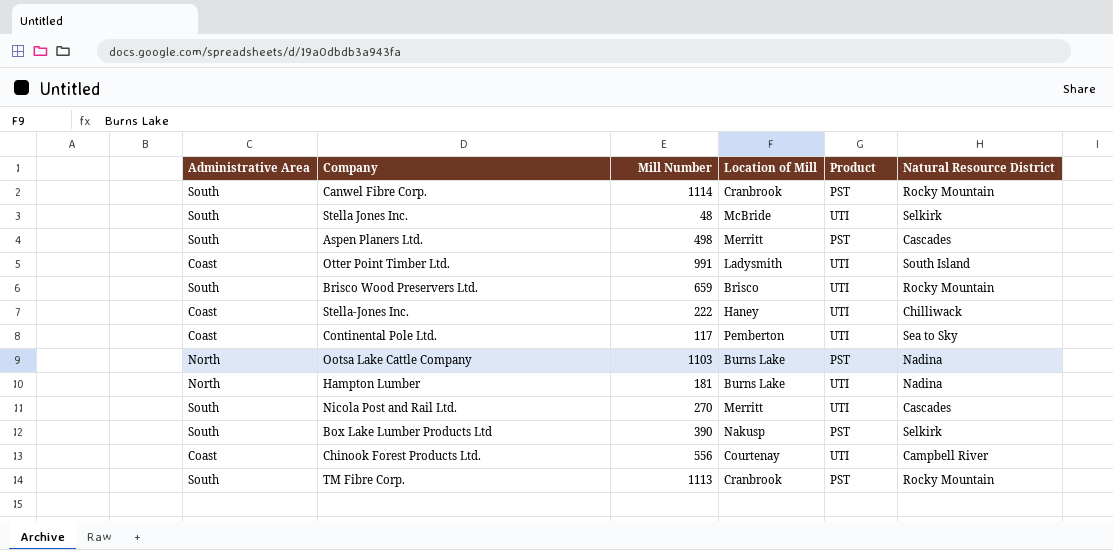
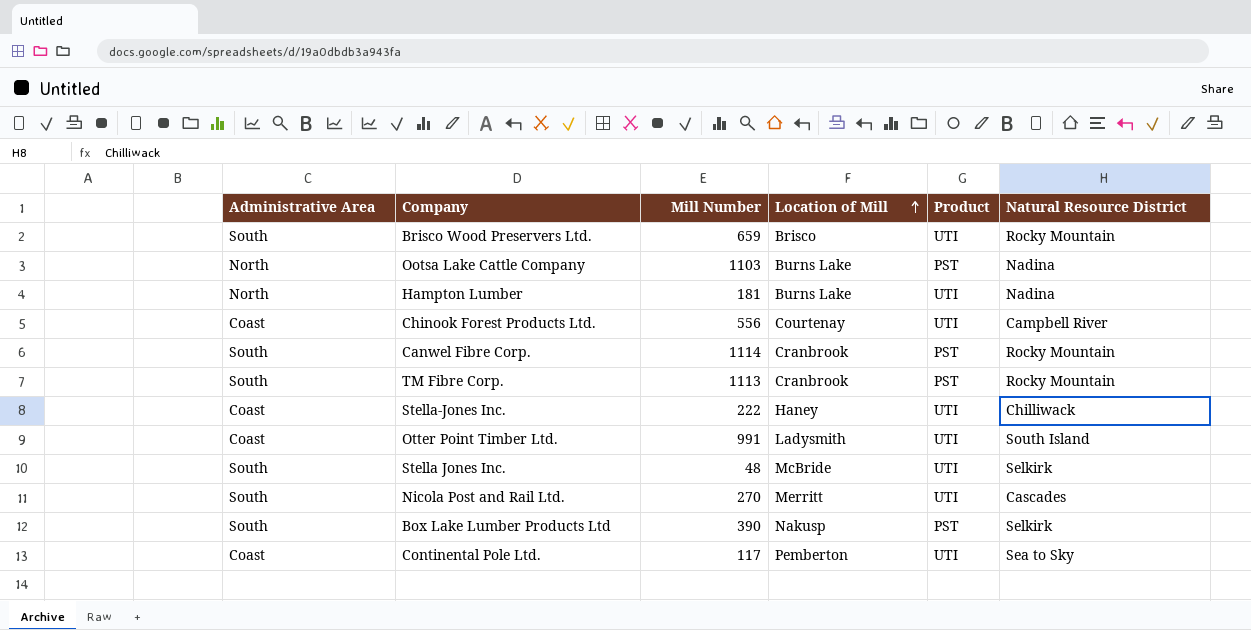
row order: none -> Location of Mill ascending
row Aspen Planers Ltd.: South | 498 | Merritt | PST | Cascades -> none

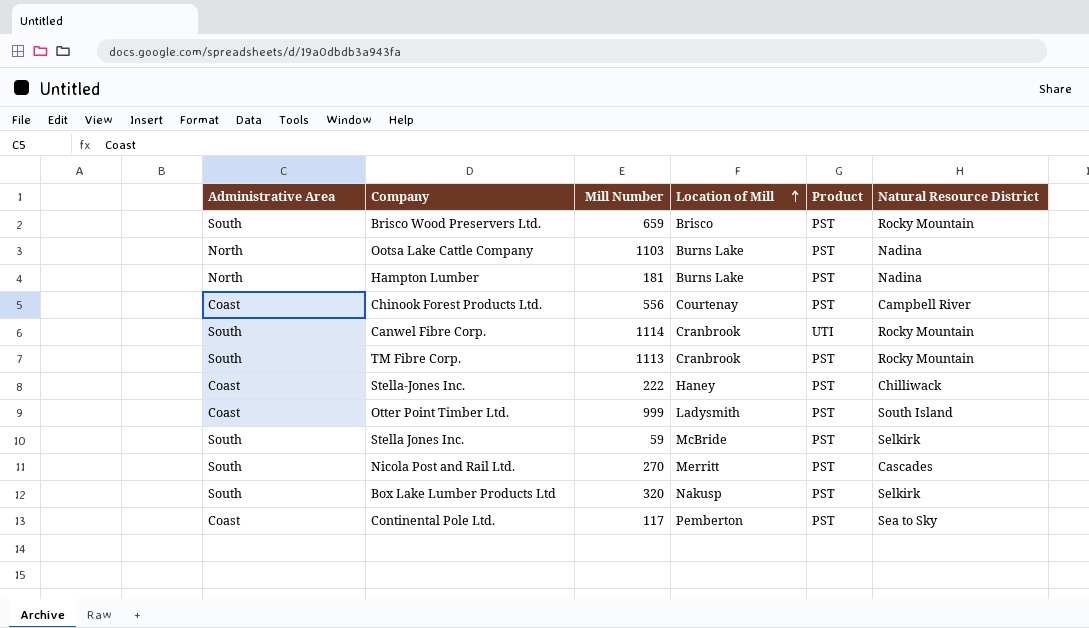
Brisco Wood Preservers Ltd. | Product: UTI -> PST
Hampton Lumber | Product: UTI -> PST
Chinook Forest Products Ltd. | Product: UTI -> PST
Canwel Fibre Corp. | Product: PST -> UTI
Stella-Jones Inc. | Product: UTI -> PST
Otter Point Timber Ltd. | Mill Number: 991 -> 999
Otter Point Timber Ltd. | Product: UTI -> PST
Stella Jones Inc. | Mill Number: 48 -> 59
Stella Jones Inc. | Product: UTI -> PST
Nicola Post and Rail Ltd. | Product: UTI -> PST
Box Lake Lumber Products Ltd | Mill Number: 390 -> 320
Continental Pole Ltd. | Product: UTI -> PST

